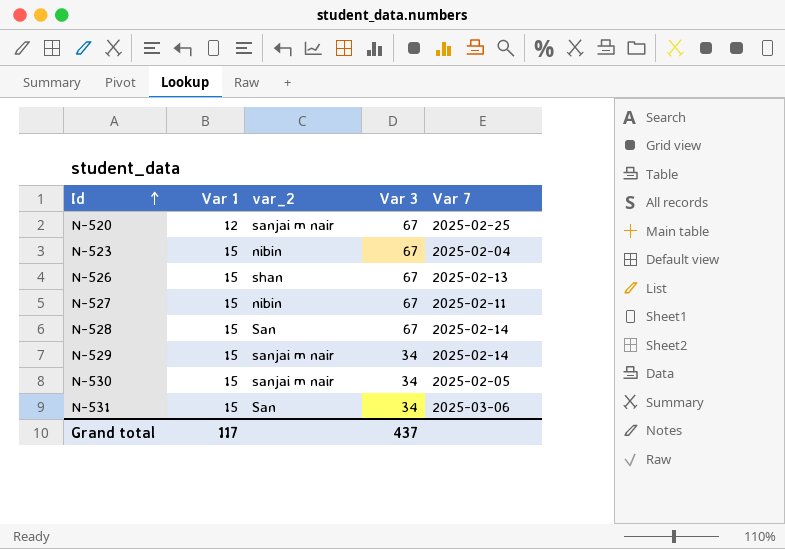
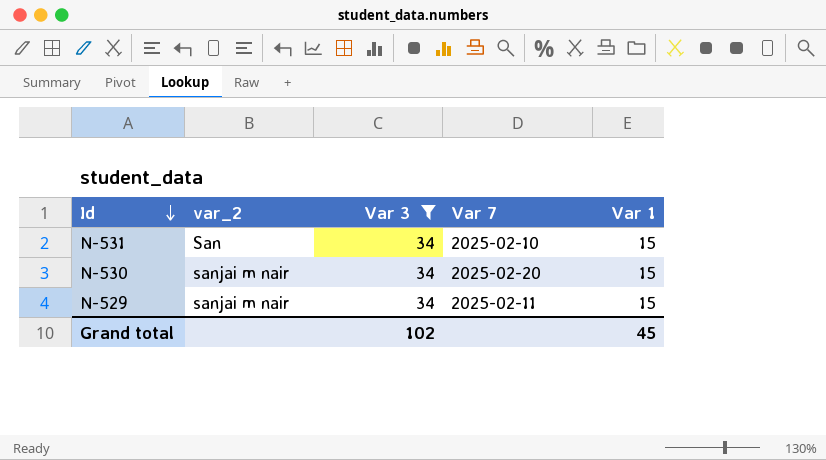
filter: none -> Var 3 = 34
row order: Id ascending -> Id descending
column Var 1 | position: 2 -> 5
N-531 | Var 7: 2025-03-06 -> 2025-02-10
N-530 | Var 7: 2025-02-05 -> 2025-02-20
N-529 | Var 7: 2025-02-14 -> 2025-02-11
Grand total | Var 3: 437 -> 102
Grand total | Var 1: 117 -> 45

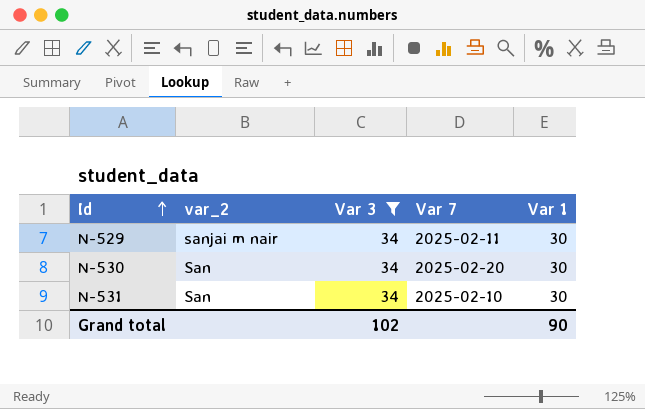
row order: Id descending -> Id ascending
N-529 | Var 1: 15 -> 30
N-530 | var_2: sanjai m nair -> San
N-530 | Var 1: 15 -> 30
N-531 | Var 1: 15 -> 30
Grand total | Var 1: 45 -> 90

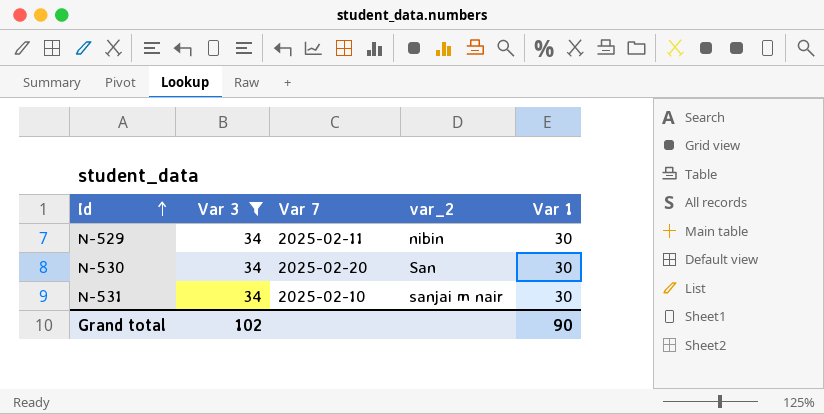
column var_2 | position: 2 -> 4
N-529 | var_2: sanjai m nair -> nibin
N-531 | var_2: San -> sanjai m nair

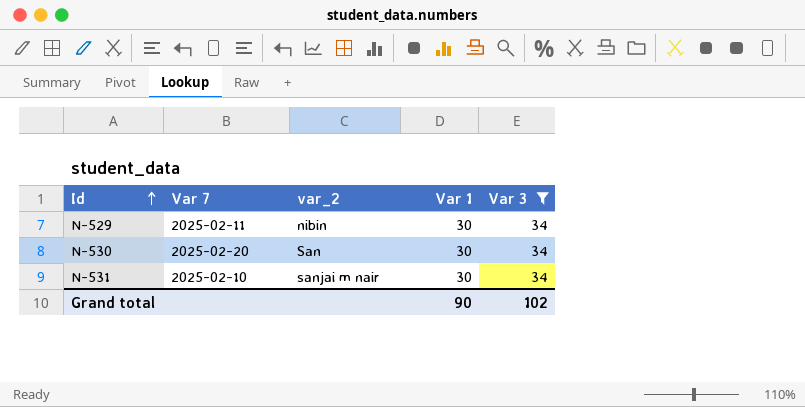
column Var 3 | position: 2 -> 5

